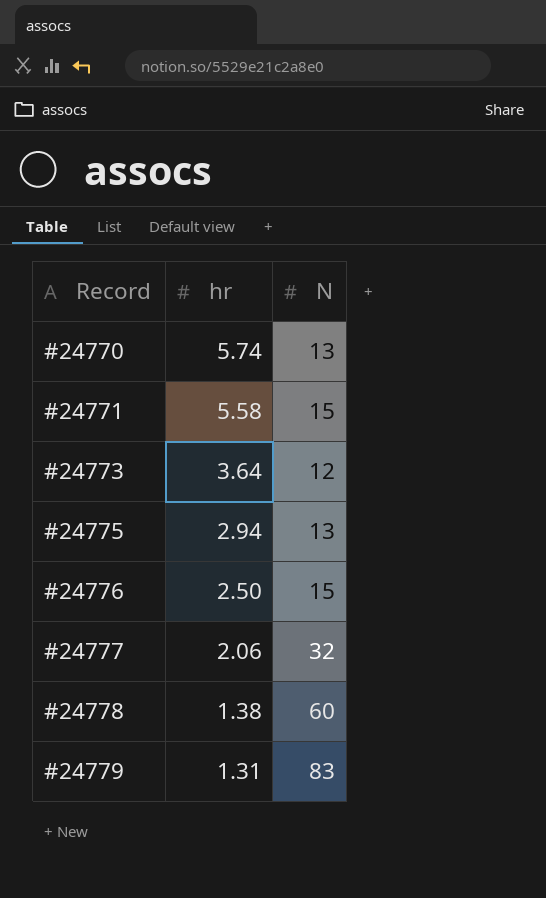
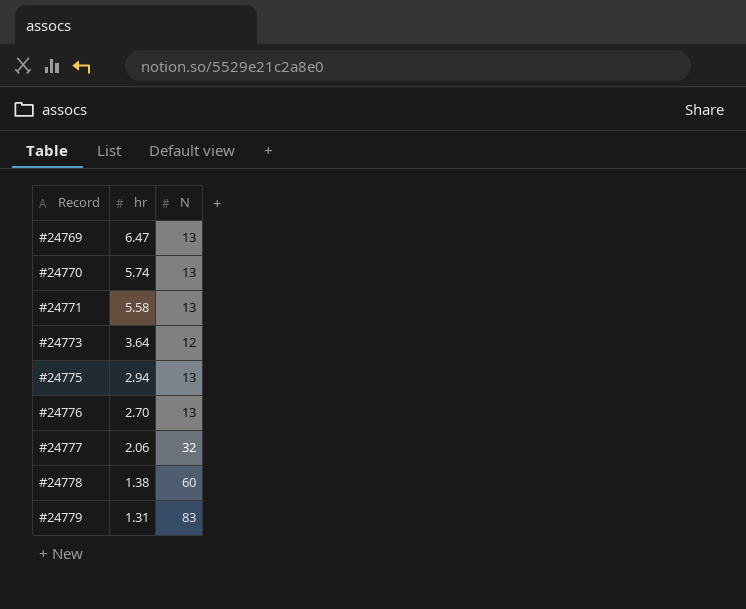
row #24769: none -> 6.47 | 13
#24771 | N: 15 -> 13
#24776 | hr: 2.50 -> 2.70
#24776 | N: 15 -> 13

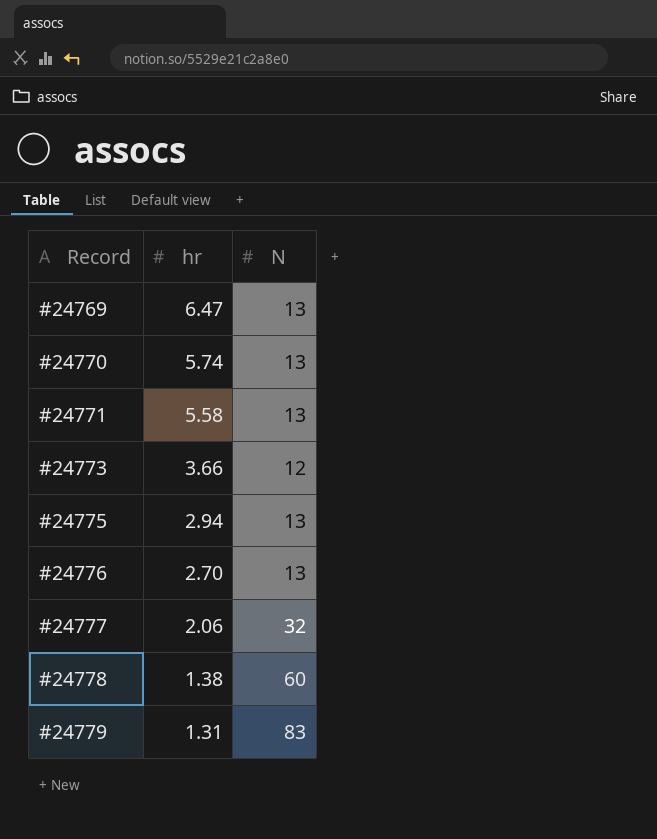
#24773 | hr: 3.64 -> 3.66

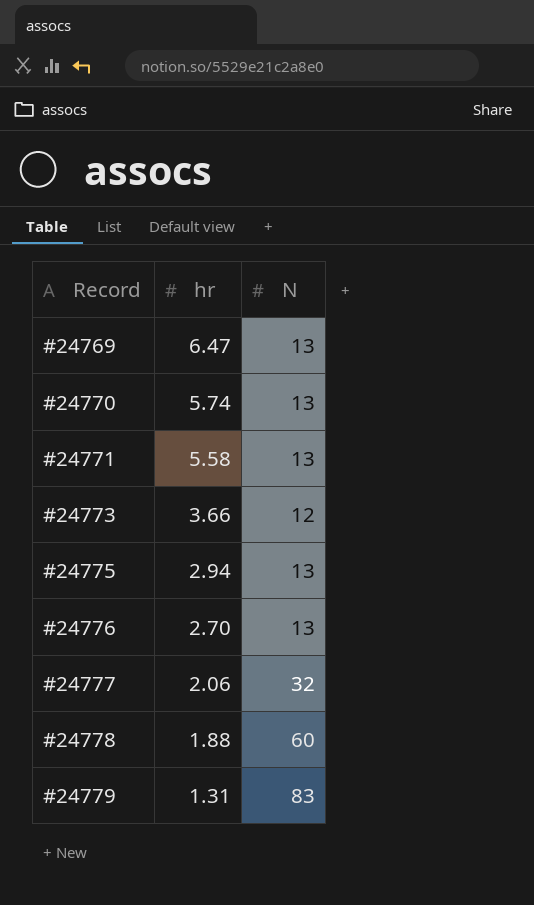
#24778 | hr: 1.38 -> 1.88

